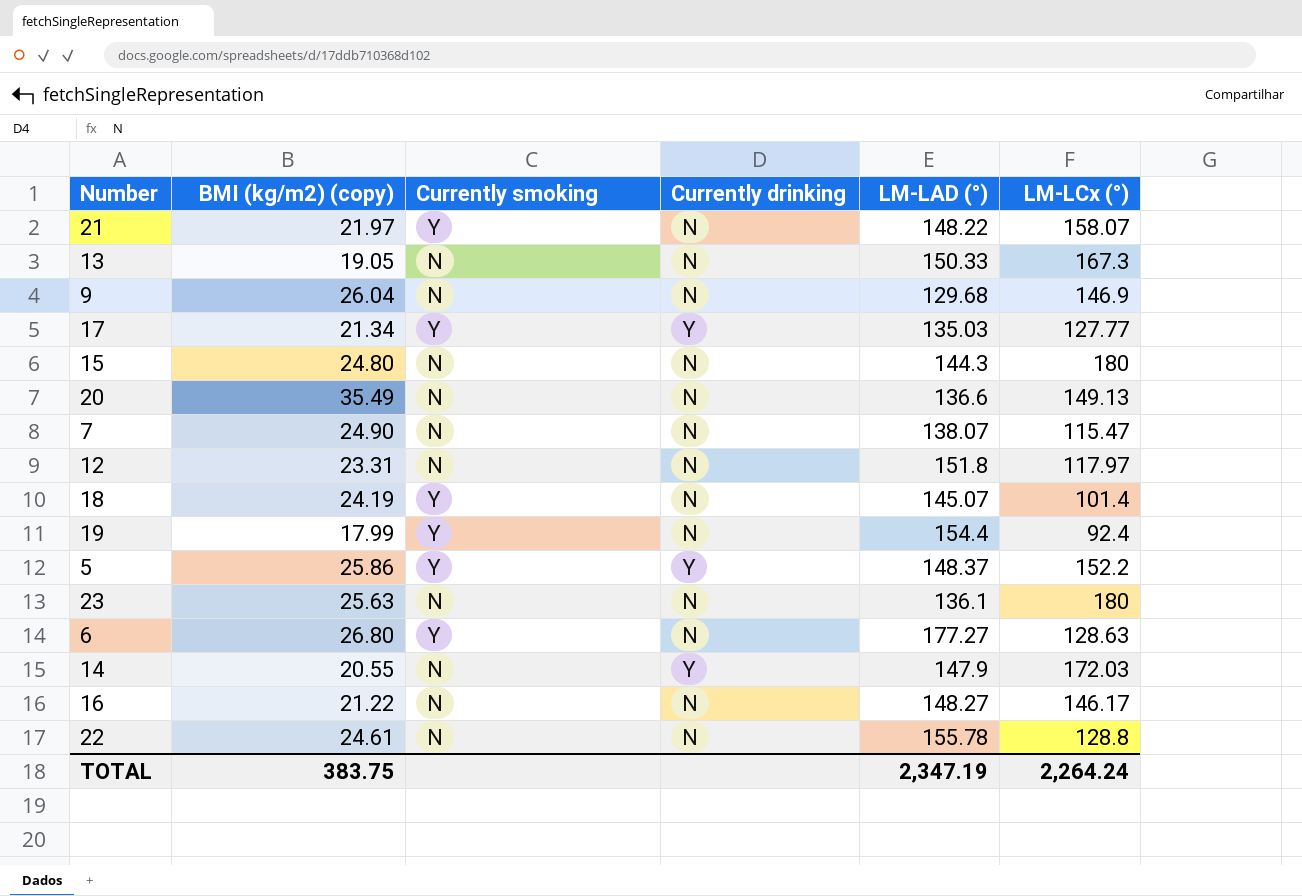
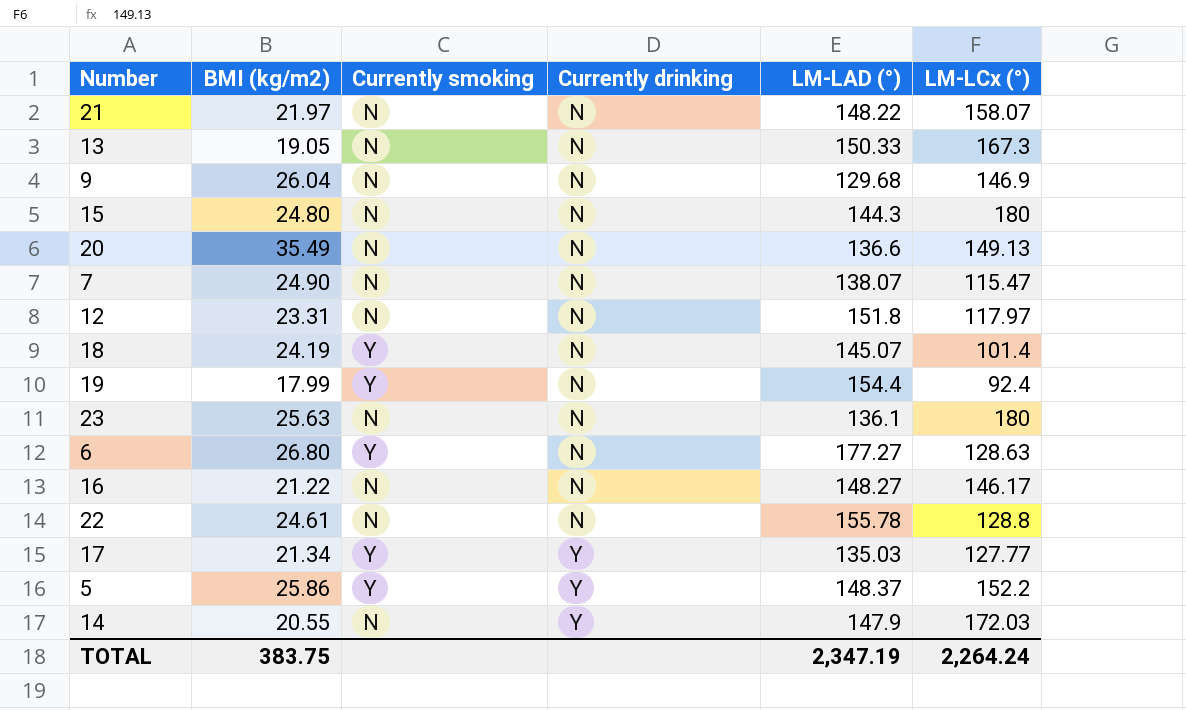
row order: none -> Currently drinking ascending
column name: BMI (kg/m2) (copy) -> BMI (kg/m2)
21 | Currently smoking: Y -> N

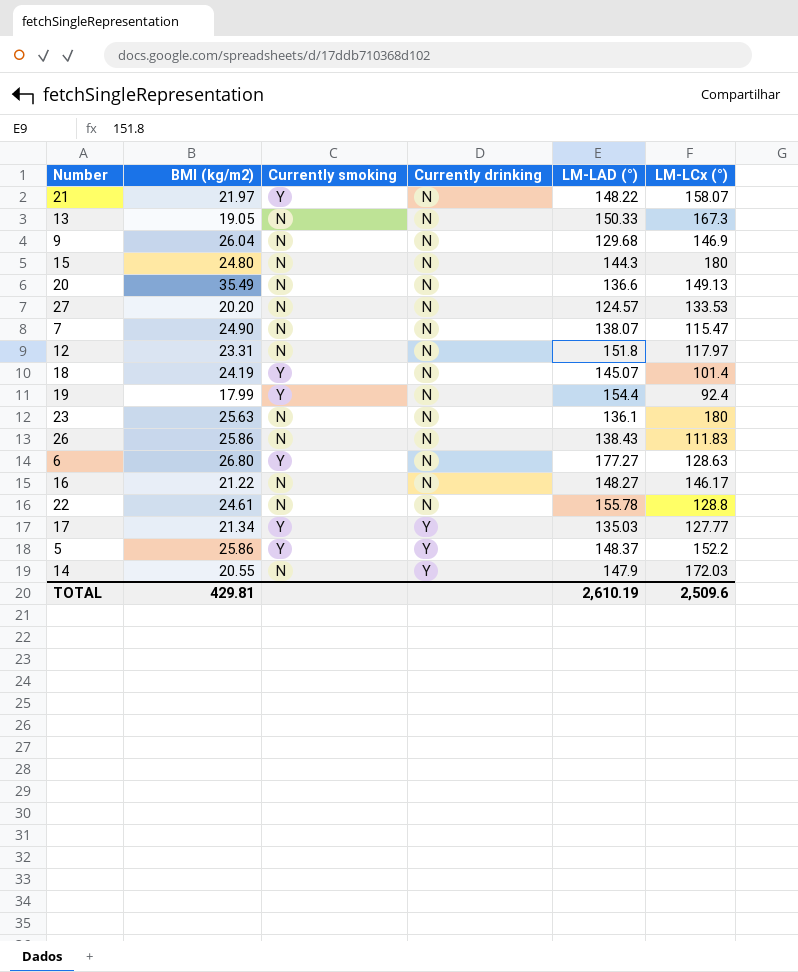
21 | Currently smoking: N -> Y
row 27: none -> 20.20 | N | N | 124.57 | 133.53
row 26: none -> 25.86 | N | N | 138.43 | 111.83
TOTAL | BMI (kg/m2): 383.75 -> 429.81
TOTAL | LM-LAD (°): 2,347.19 -> 2,610.19
TOTAL | LM-LCx (°): 2,264.24 -> 2,509.6

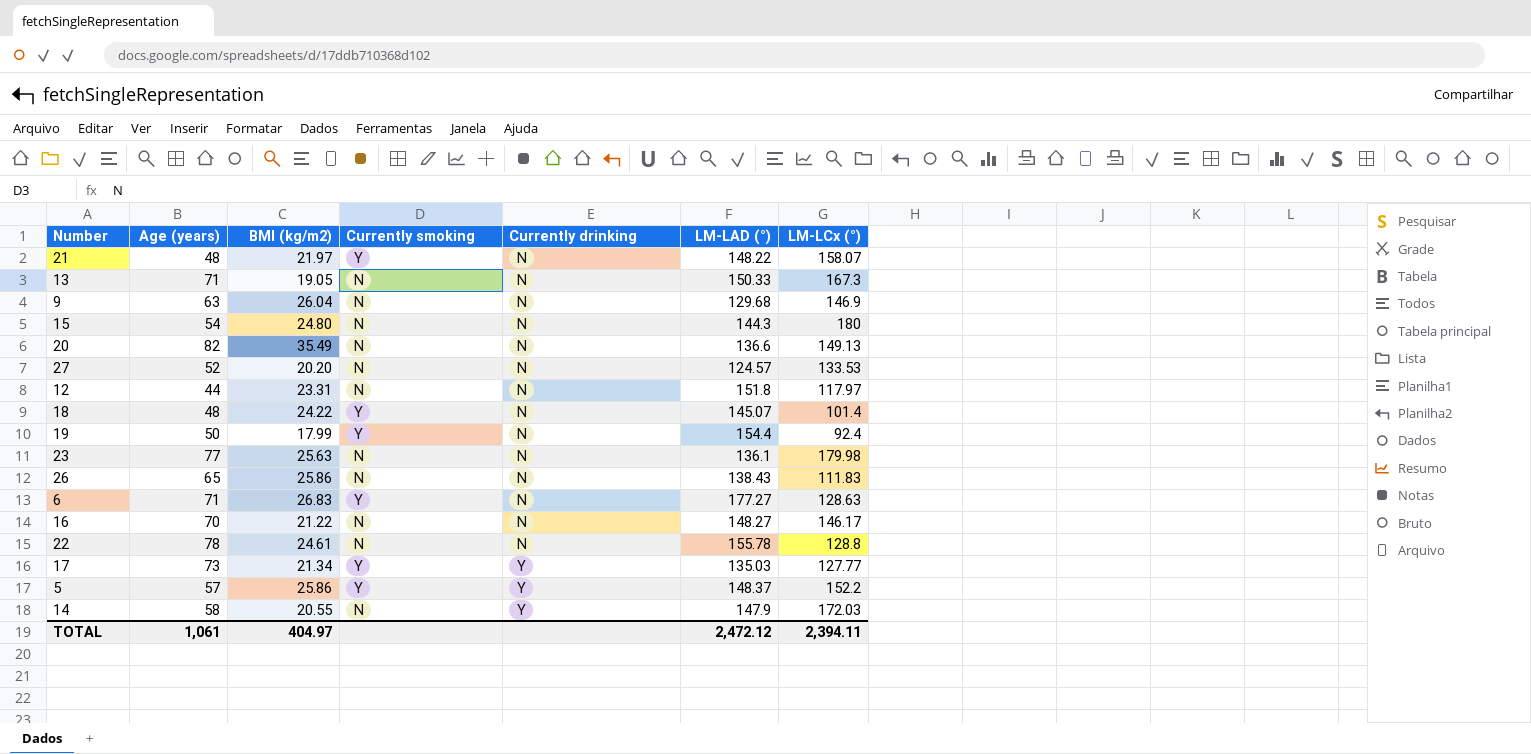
column Age (years) | position: none -> 2
row 7: 24.90 | N | N | 138.07 | 115.47 -> none
18 | BMI (kg/m2): 24.19 -> 24.22
23 | LM-LCx (°): 180 -> 179.98
6 | BMI (kg/m2): 26.80 -> 26.83
TOTAL | BMI (kg/m2): 429.81 -> 404.97
TOTAL | LM-LAD (°): 2,610.19 -> 2,472.12
TOTAL | LM-LCx (°): 2,509.6 -> 2,394.11

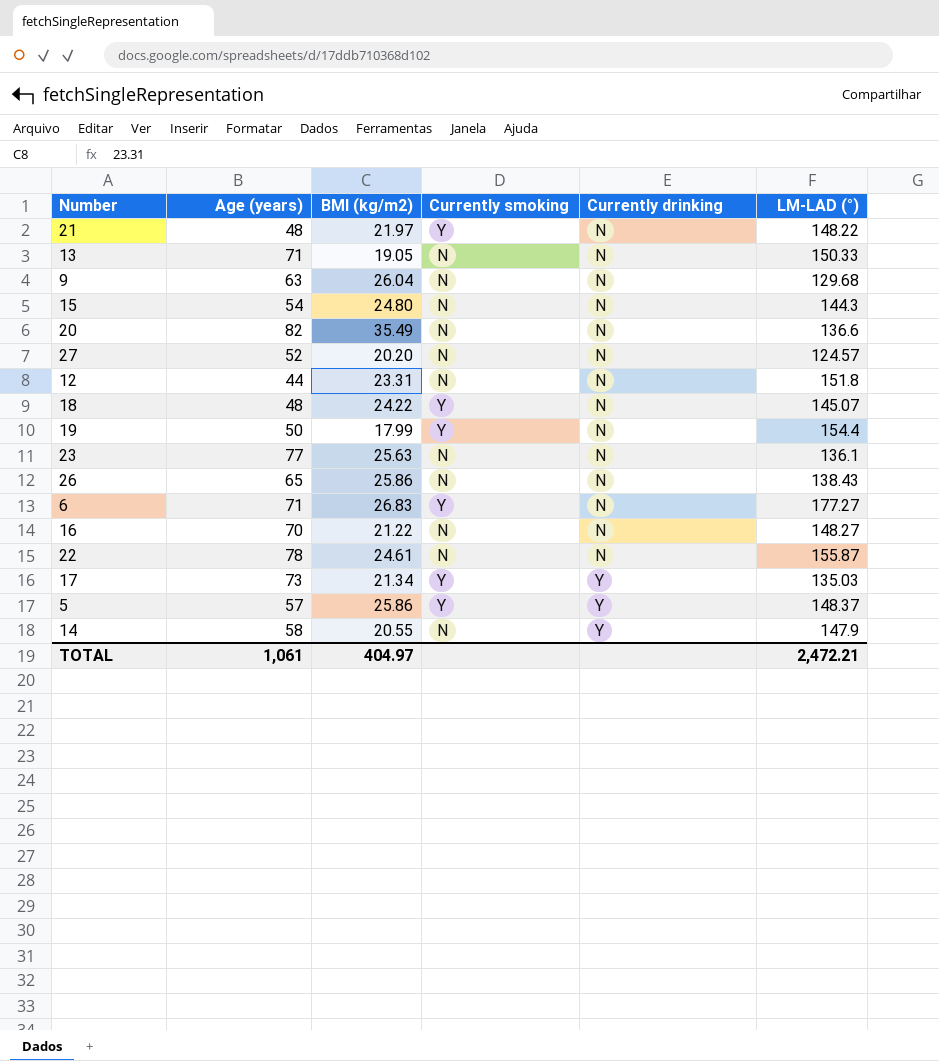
column LM-LCx (°) | position: 7 -> none
22 | LM-LAD (°): 155.78 -> 155.87
TOTAL | LM-LAD (°): 2,472.12 -> 2,472.21

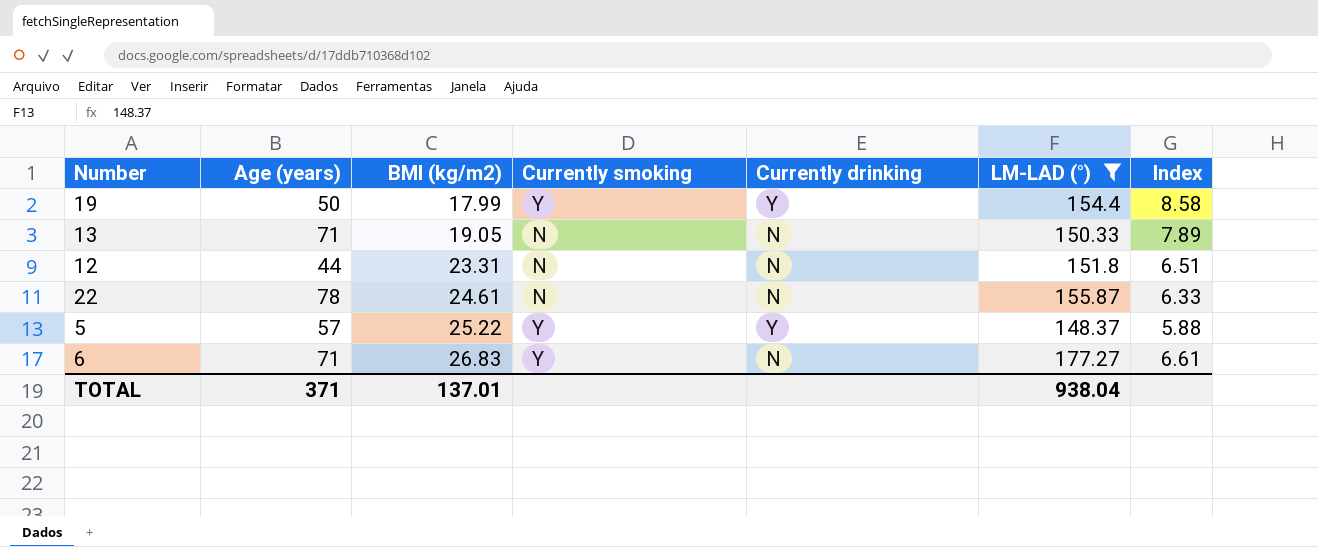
filter: none -> LM-LAD (°) >= 148.37
row order: Currently drinking ascending -> BMI (kg/m2) ascending
column Index | formula: none -> [LM-LAD (°)] / [BMI (kg/m2)]
19 | Currently drinking: N -> Y
5 | BMI (kg/m2): 25.86 -> 25.22
TOTAL | Age (years): 1,061 -> 371
TOTAL | BMI (kg/m2): 404.97 -> 137.01
TOTAL | LM-LAD (°): 2,472.21 -> 938.04

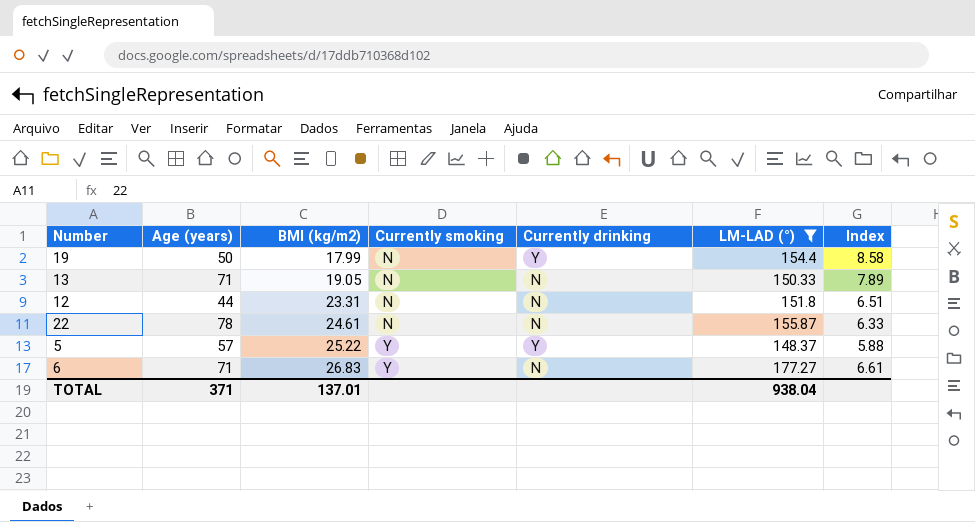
19 | Currently smoking: Y -> N

